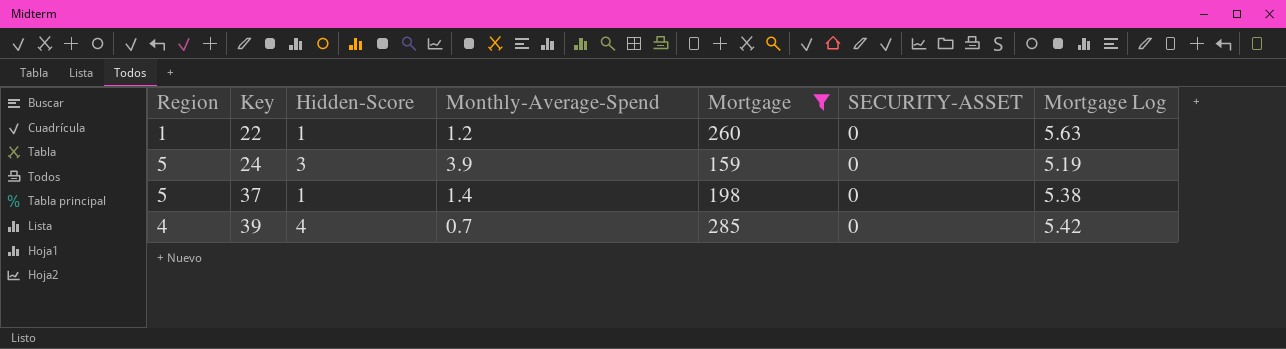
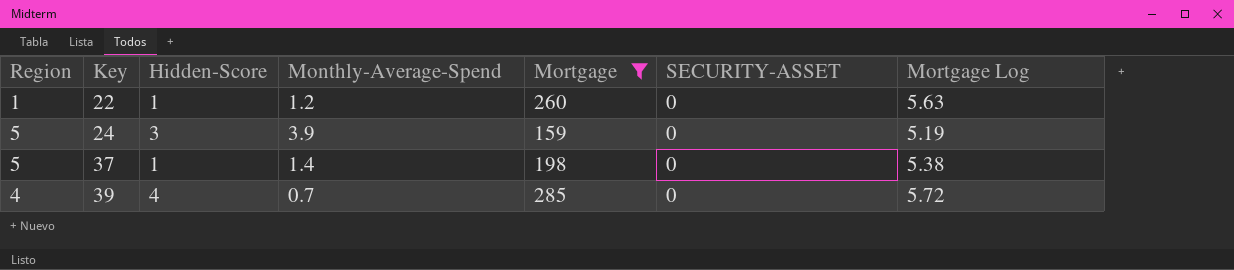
39 | Mortgage Log: 5.42 -> 5.72

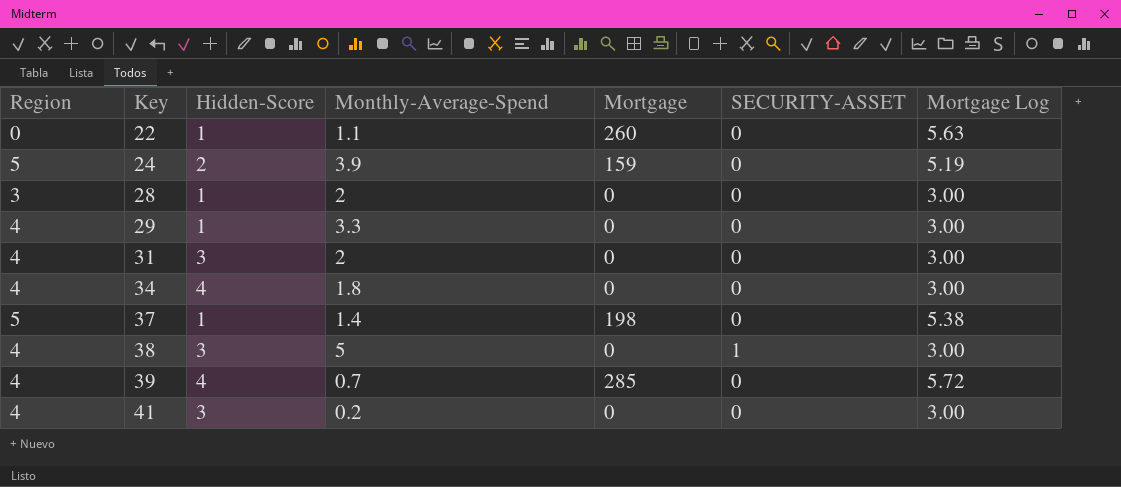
filter: Mortgage != 0 -> none
22 | Region: 1 -> 0
22 | Monthly-Average-Spend: 1.2 -> 1.1
24 | Hidden-Score: 3 -> 2

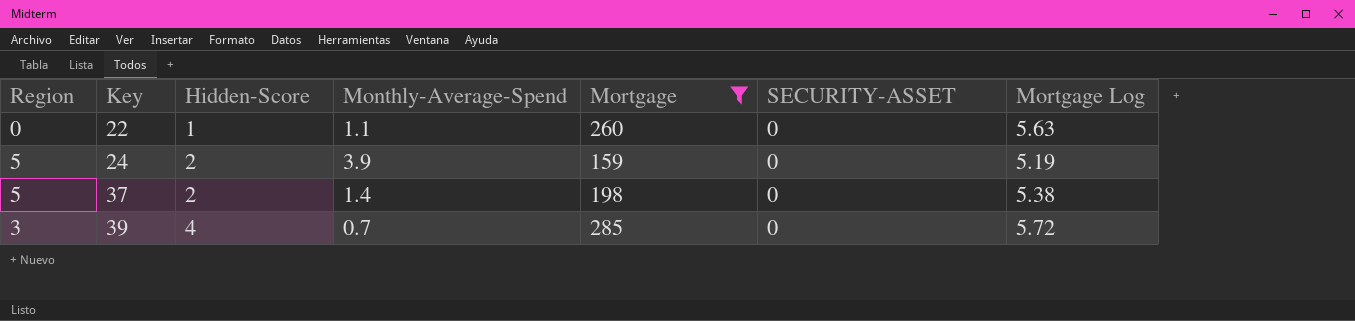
filter: none -> Mortgage != 0
37 | Hidden-Score: 1 -> 2
39 | Region: 4 -> 3

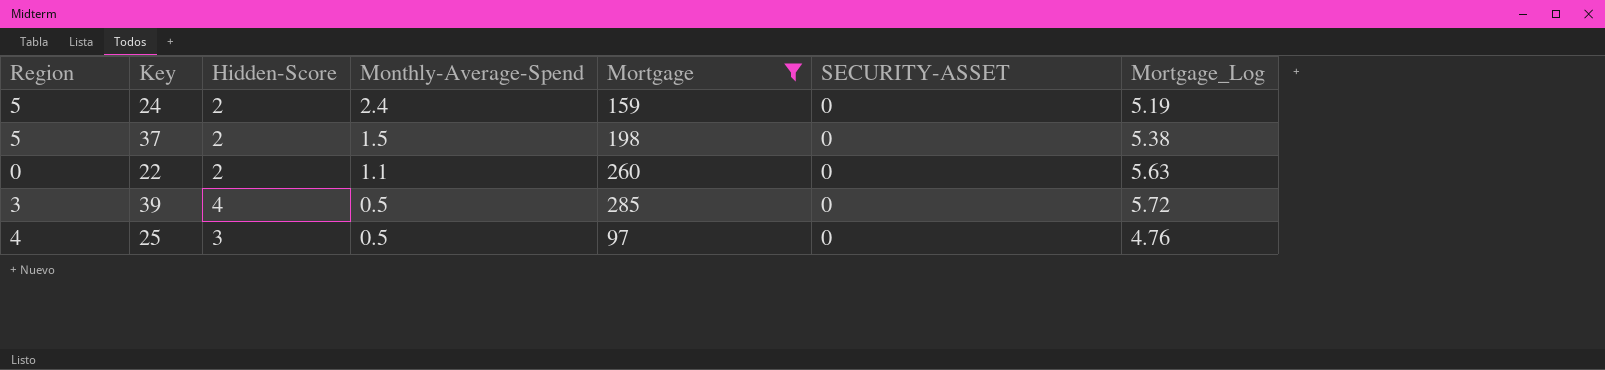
row order: Key ascending -> Monthly-Average-Spend descending
column name: Mortgage Log -> Mortgage_Log
24 | Monthly-Average-Spend: 3.9 -> 2.4
37 | Monthly-Average-Spend: 1.4 -> 1.5
22 | Hidden-Score: 1 -> 2
39 | Monthly-Average-Spend: 0.7 -> 0.5
row 25: none -> 4 | 3 | 0.5 | 97 | 0 | 4.76

